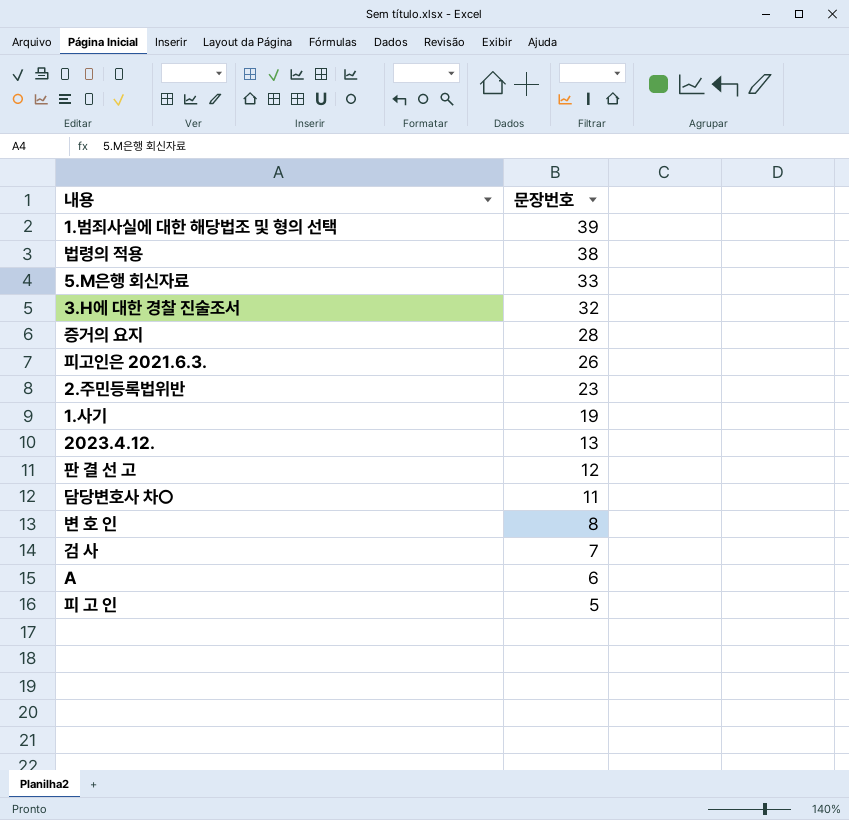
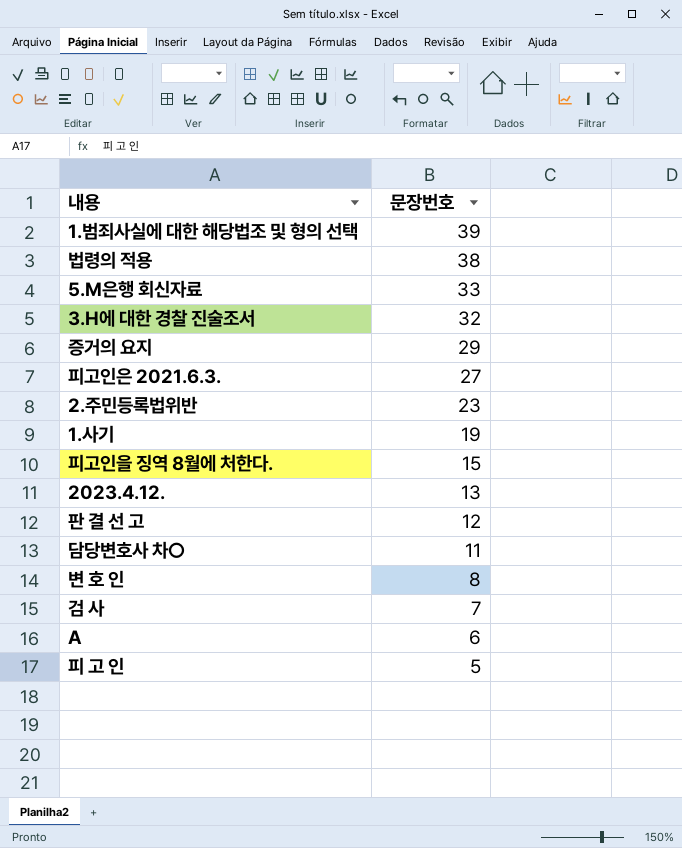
증거의 요지 | 문장번호: 28 -> 29
피고인은 2021.6.3. | 문장번호: 26 -> 27
row 피고인을 징역 8월에 처한다.: none -> 15

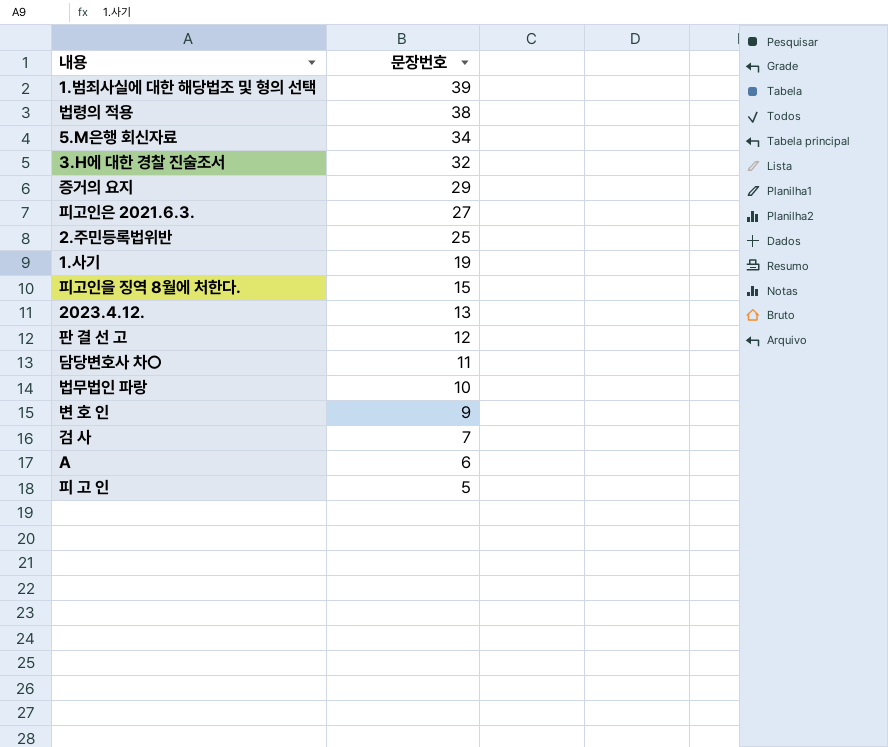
5.M은행 회신자료 | 문장번호: 33 -> 34
2.주민등록법위반 | 문장번호: 23 -> 25
row 법무법인 파랑: none -> 10
변 호 인 | 문장번호: 8 -> 9

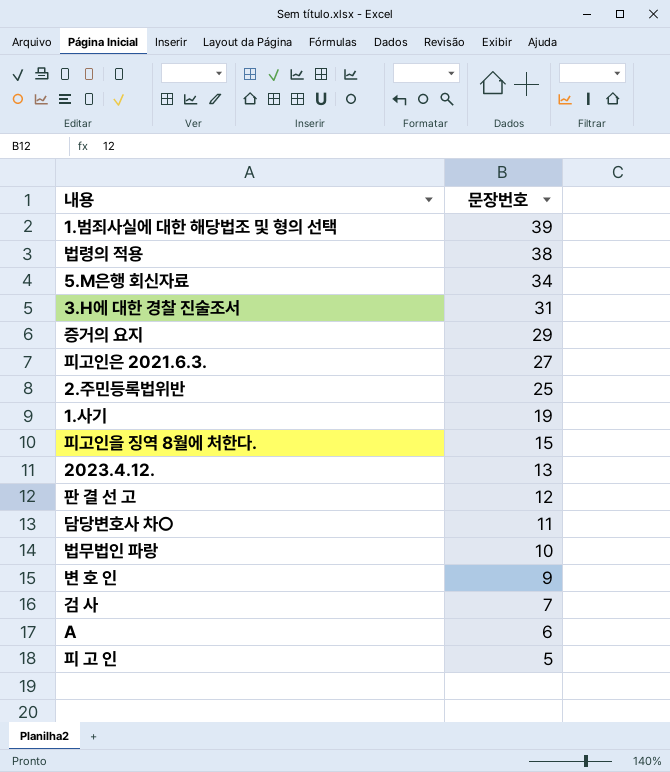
3.H에 대한 경찰 진술조서 | 문장번호: 32 -> 31

